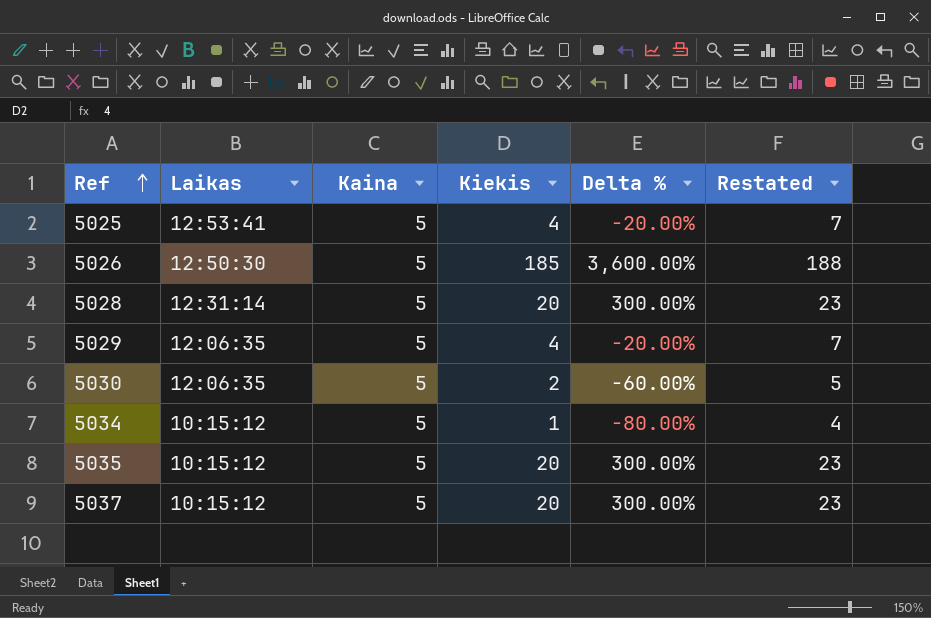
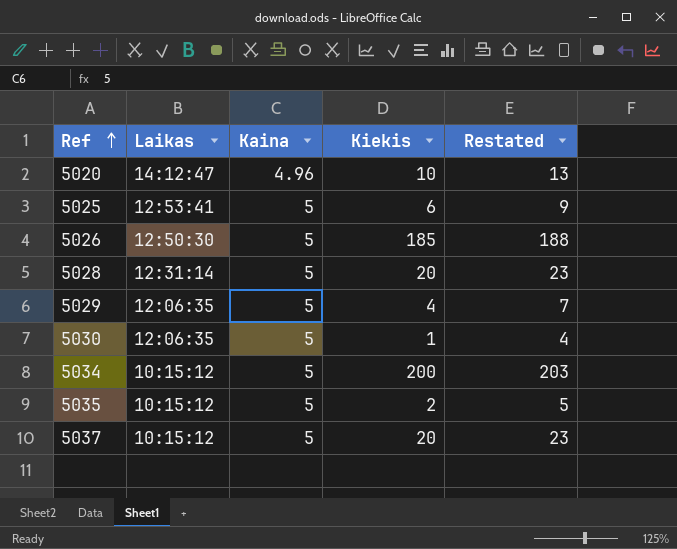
column Delta % | formula: ([Kiekis] - [Kaina]) / [Kaina] -> none
row 5020: none -> 14:12:47 | 4.96 | 10 | 13
5025 | Kiekis: 4 -> 6
5025 | Restated: 7 -> 9
5030 | Kiekis: 2 -> 1
5030 | Restated: 5 -> 4
5034 | Kiekis: 1 -> 200
5034 | Restated: 4 -> 203
5035 | Kiekis: 20 -> 2
5035 | Restated: 23 -> 5

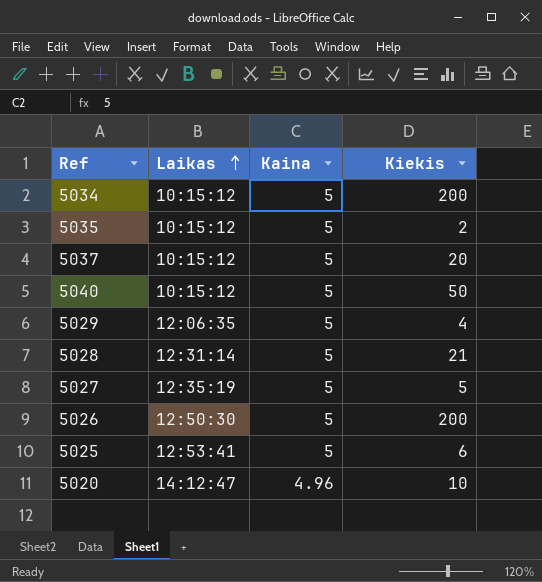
row order: Ref ascending -> Laikas ascending
column Restated | formula: [Kiekis] + 3 -> none
row 5030: 12:06:35 | 5 | 1 | 4 -> none
row 5040: none -> 10:15:12 | 5 | 50
5028 | Kiekis: 20 -> 21
row 5027: none -> 12:35:19 | 5 | 5
5026 | Kiekis: 185 -> 200

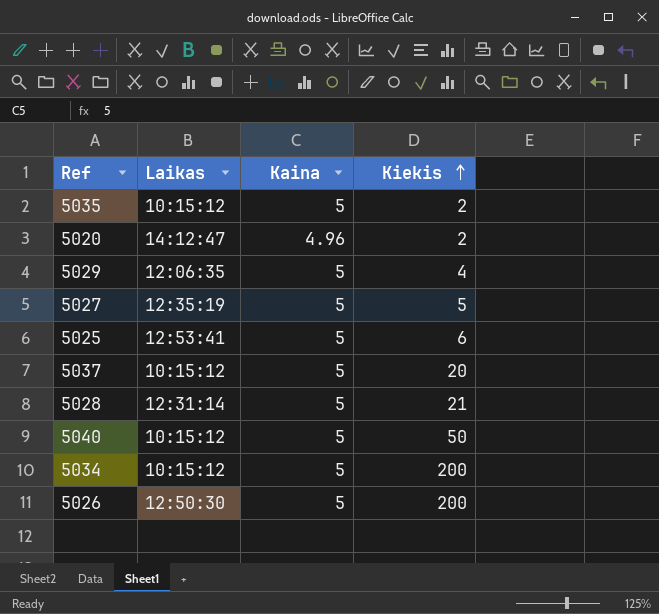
row order: Laikas ascending -> Kiekis ascending
5020 | Kiekis: 10 -> 2

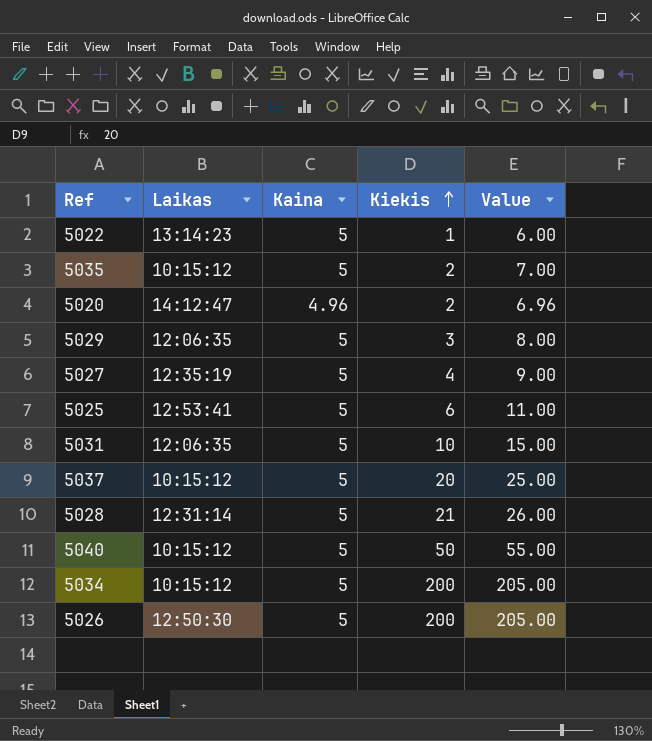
column Value | formula: none -> [Kaina] + [Kiekis]
row 5022: none -> 13:14:23 | 5 | 1 | 6.00
5029 | Kiekis: 4 -> 3
5027 | Kiekis: 5 -> 4
row 5031: none -> 12:06:35 | 5 | 10 | 15.00

